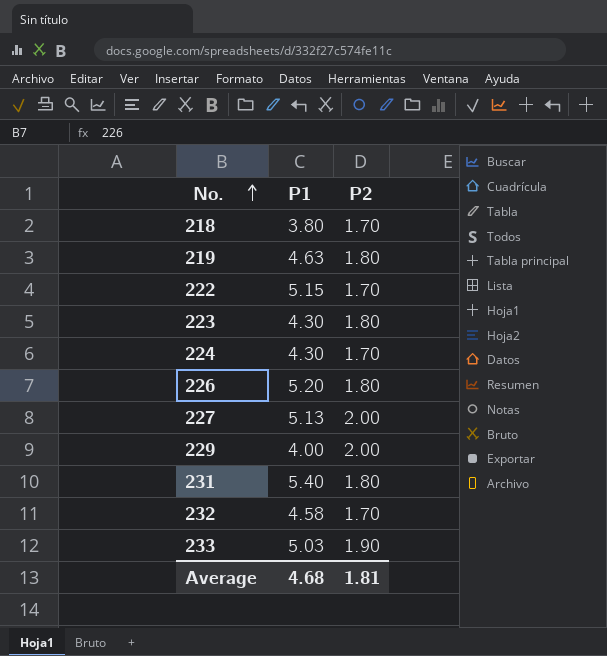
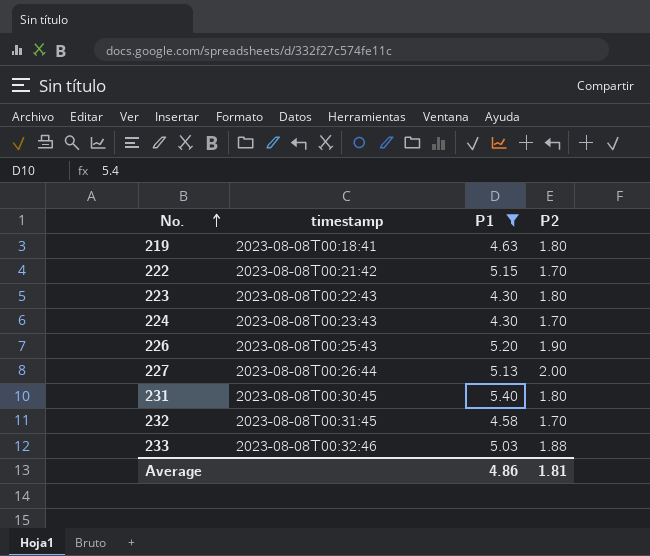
filter: none -> P1 >= 4.30
column timestamp | position: none -> 2
226 | P2: 1.80 -> 1.90
233 | P2: 1.90 -> 1.88
Average | P1: 4.68 -> 4.86

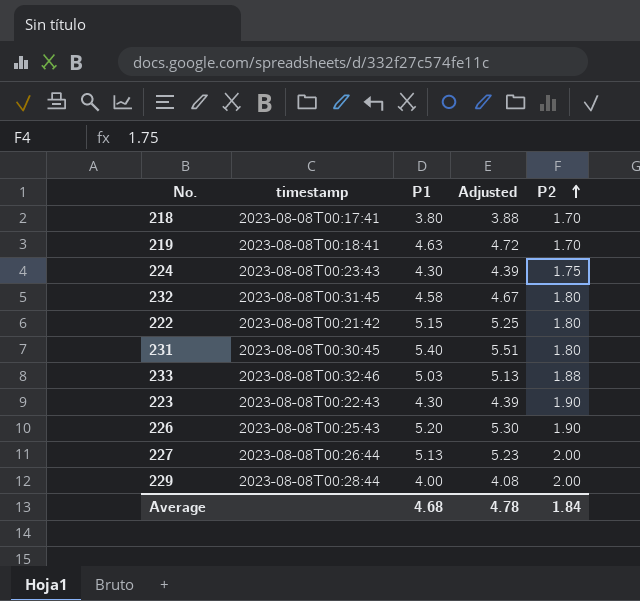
filter: P1 >= 4.30 -> none
row order: No. ascending -> P2 ascending
column Adjusted | formula: none -> [P1] * 1.02
219 | P2: 1.80 -> 1.70
224 | P2: 1.70 -> 1.75
232 | P2: 1.70 -> 1.80
222 | P2: 1.70 -> 1.80
223 | P2: 1.80 -> 1.90
Average | P1: 4.86 -> 4.68
Average | P2: 1.81 -> 1.84

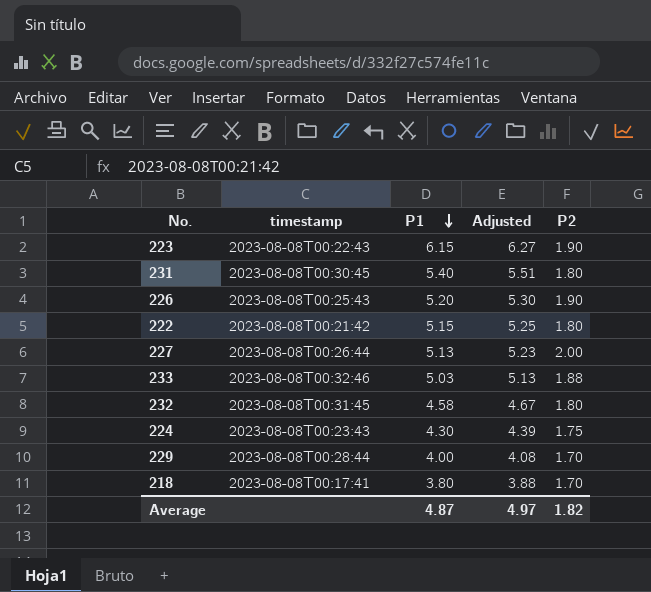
row order: P2 ascending -> P1 descending
row 219: 2023-08-08T00:18:41 | 4.63 | 4.72 | 1.70 -> none
223 | P1: 4.30 -> 6.15
223 | Adjusted: 4.39 -> 6.27
229 | P2: 2.00 -> 1.70
Average | P1: 4.68 -> 4.87
Average | Adjusted: 4.78 -> 4.97
Average | P2: 1.84 -> 1.82

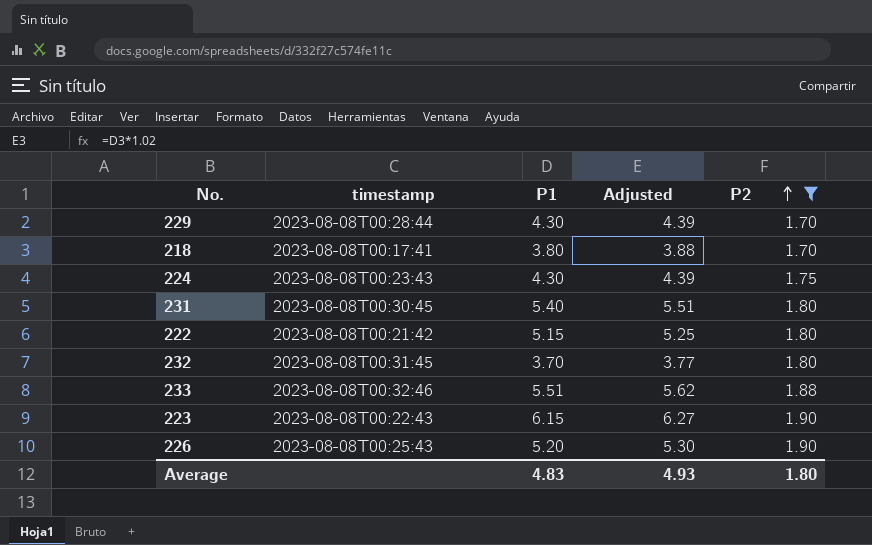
filter: none -> P2 != 2.00
row order: P1 descending -> P2 ascending
229 | P1: 4.00 -> 4.30
229 | Adjusted: 4.08 -> 4.39
232 | P1: 4.58 -> 3.70
232 | Adjusted: 4.67 -> 3.77
233 | P1: 5.03 -> 5.51
233 | Adjusted: 5.13 -> 5.62
Average | P1: 4.87 -> 4.83
Average | Adjusted: 4.97 -> 4.93
Average | P2: 1.82 -> 1.80

